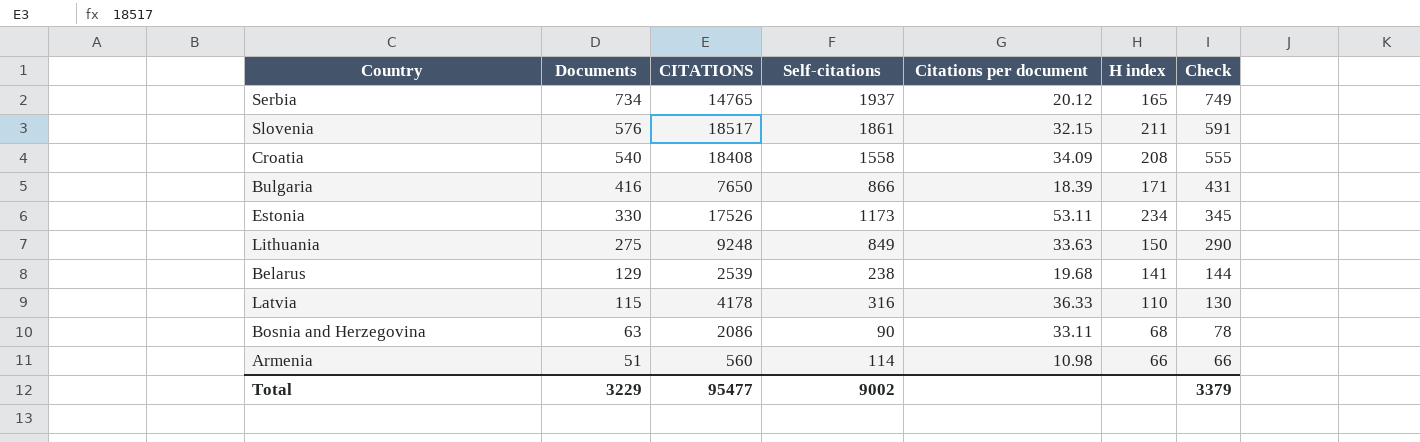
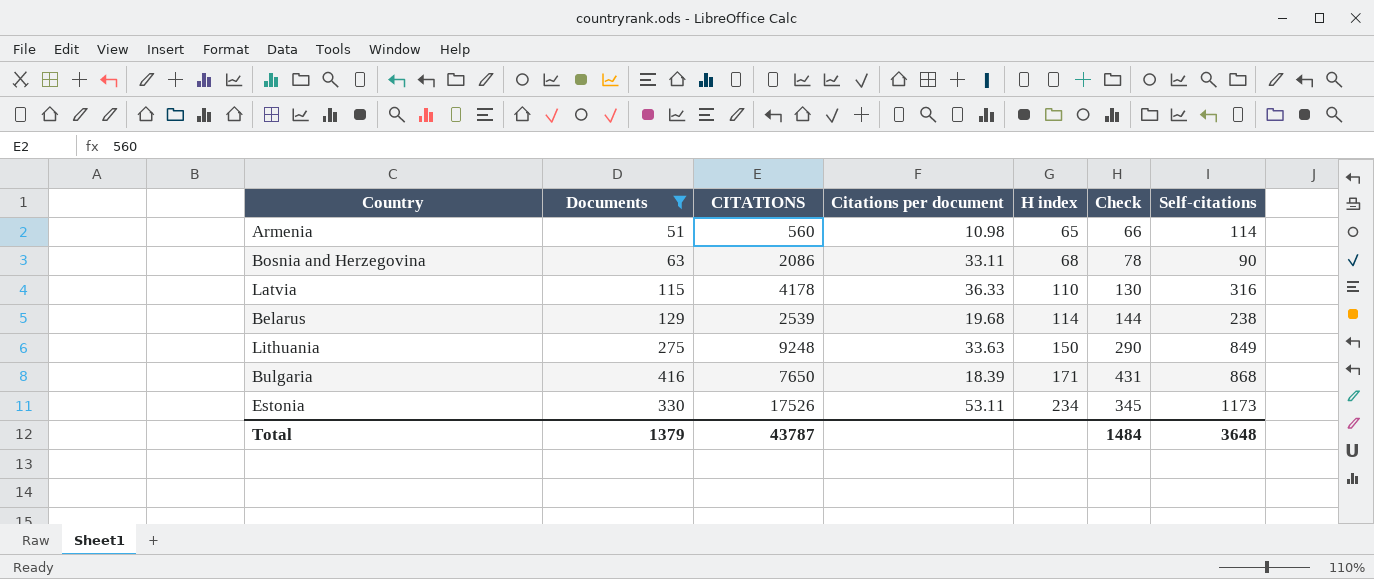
filter: none -> Documents <= 416
row order: Documents descending -> H index ascending
column Self-citations | position: 4 -> 7
Armenia | H index: 66 -> 65
Belarus | H index: 141 -> 114
Bulgaria | Self-citations: 866 -> 868
Total | Documents: 3229 -> 1379
Total | CITATIONS: 95477 -> 43787
Total | Check: 3379 -> 1484
Total | Self-citations: 9002 -> 3648

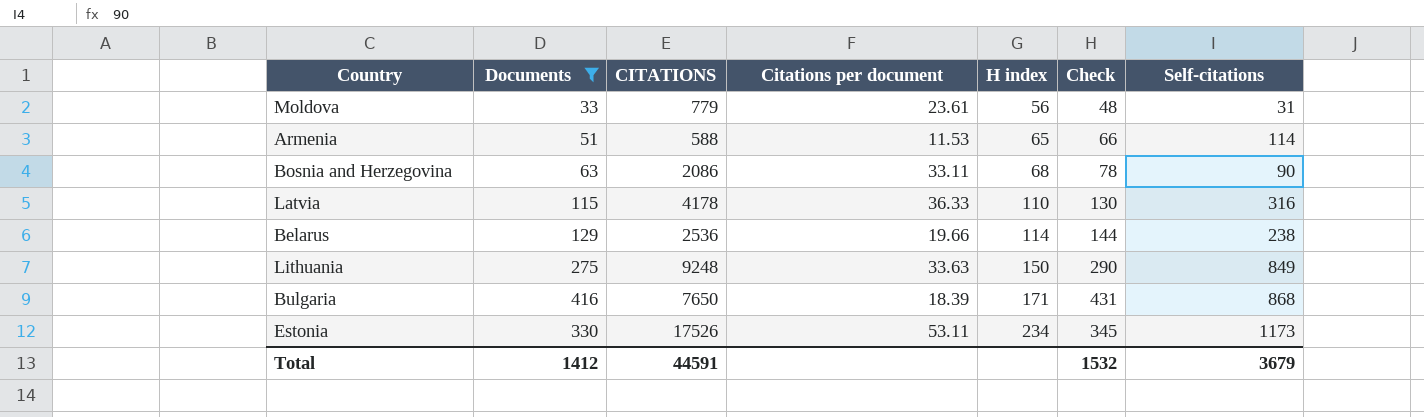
row Moldova: none -> 33 | 779 | 23.61 | 56 | 48 | 31
Armenia | CITATIONS: 560 -> 588
Armenia | Citations per document: 10.98 -> 11.53
Belarus | CITATIONS: 2539 -> 2536
Belarus | Citations per document: 19.68 -> 19.66
Total | Documents: 1379 -> 1412
Total | CITATIONS: 43787 -> 44591
Total | Check: 1484 -> 1532
Total | Self-citations: 3648 -> 3679

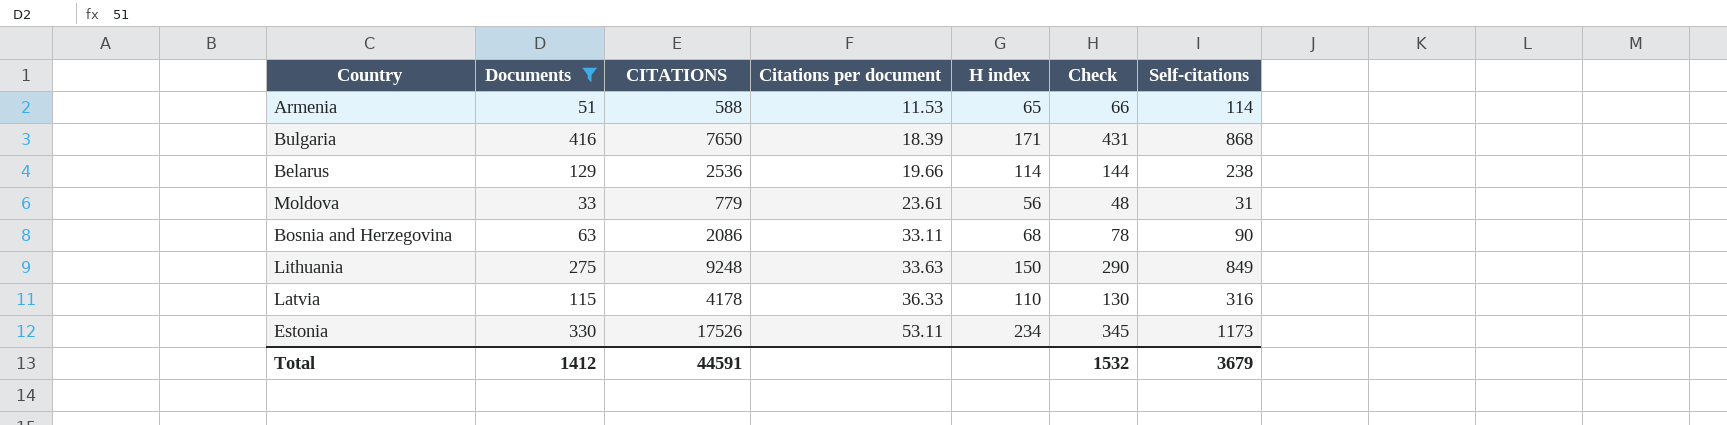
row order: H index ascending -> Citations per document ascending

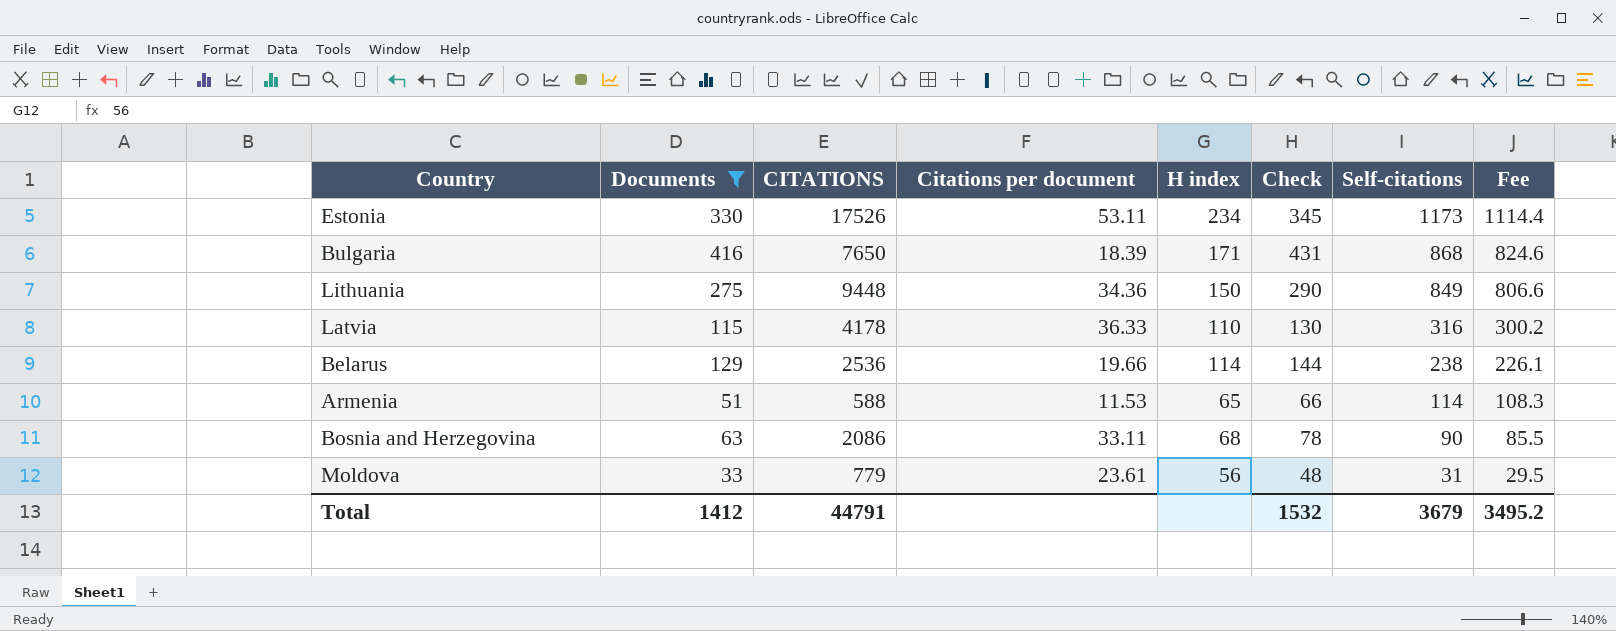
row order: Citations per document ascending -> Self-citations descending
column Fee | formula: none -> [Self-citations] * 0.95
Lithuania | CITATIONS: 9248 -> 9448
Lithuania | Citations per document: 33.63 -> 34.36
Total | CITATIONS: 44591 -> 44791

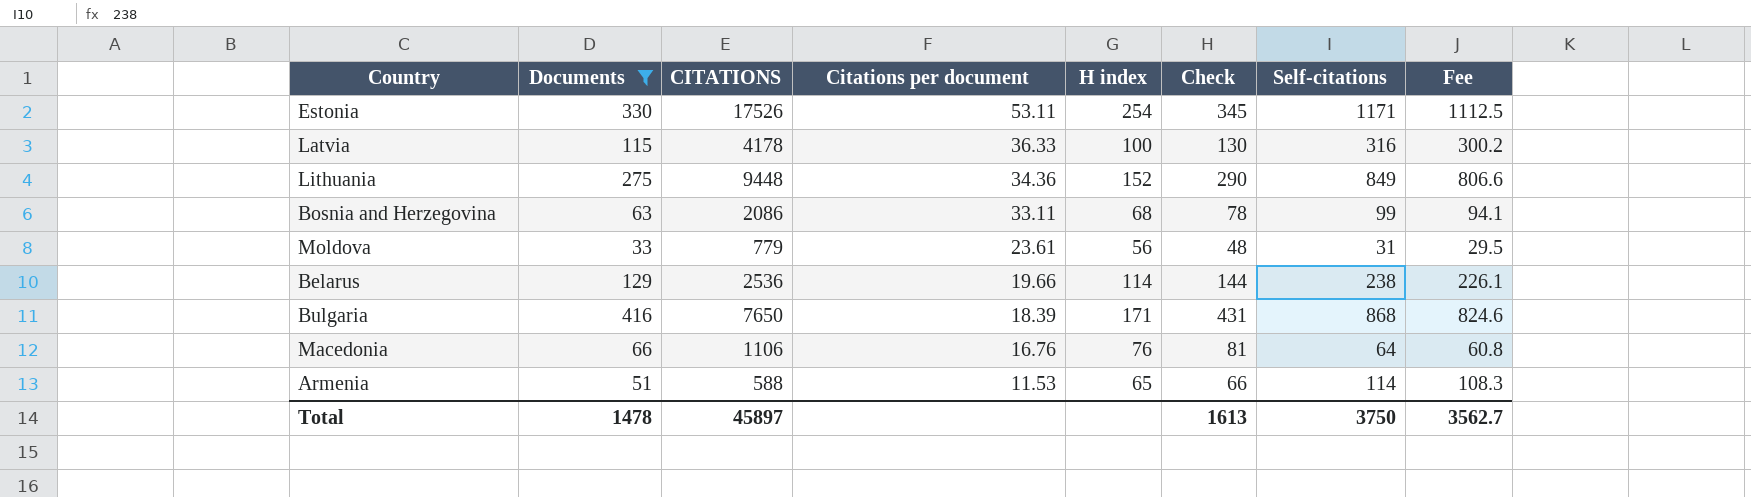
row order: Self-citations descending -> Citations per document descending
Estonia | H index: 234 -> 254
Estonia | Self-citations: 1173 -> 1171
Estonia | Fee: 1114.4 -> 1112.5
Latvia | H index: 110 -> 100
Lithuania | H index: 150 -> 152
Bosnia and Herzegovina | Self-citations: 90 -> 99
Bosnia and Herzegovina | Fee: 85.5 -> 94.1
row Macedonia: none -> 66 | 1106 | 16.76 | 76 | 81 | 64 | 60.8
Total | Documents: 1412 -> 1478
Total | CITATIONS: 44791 -> 45897
Total | Check: 1532 -> 1613
Total | Self-citations: 3679 -> 3750
Total | Fee: 3495.2 -> 3562.7

